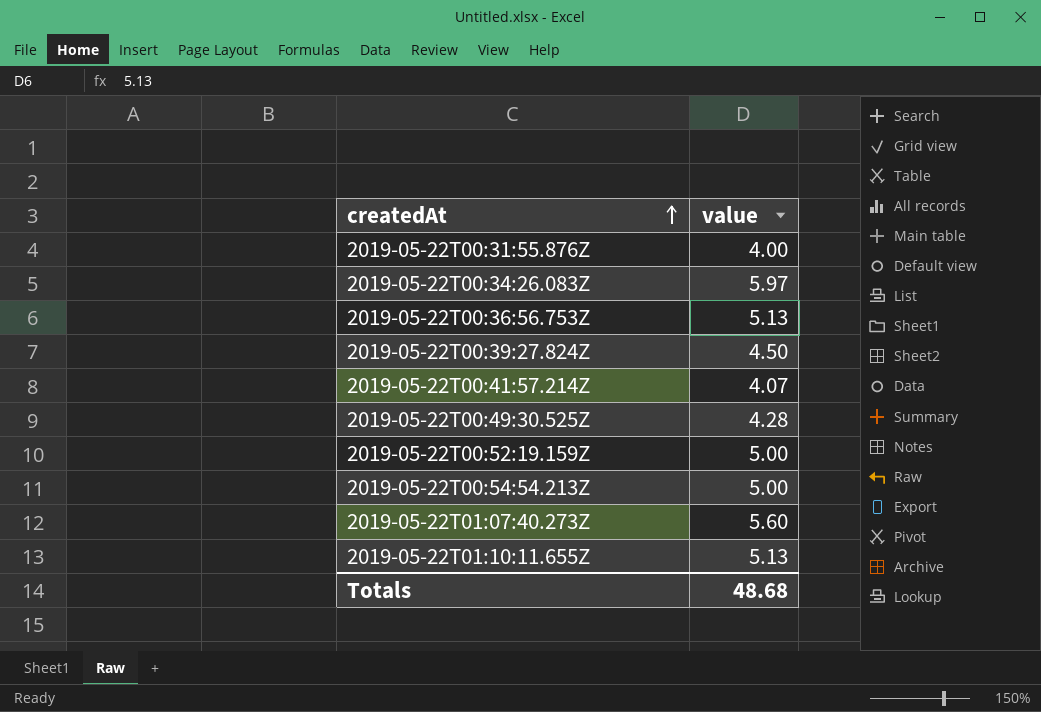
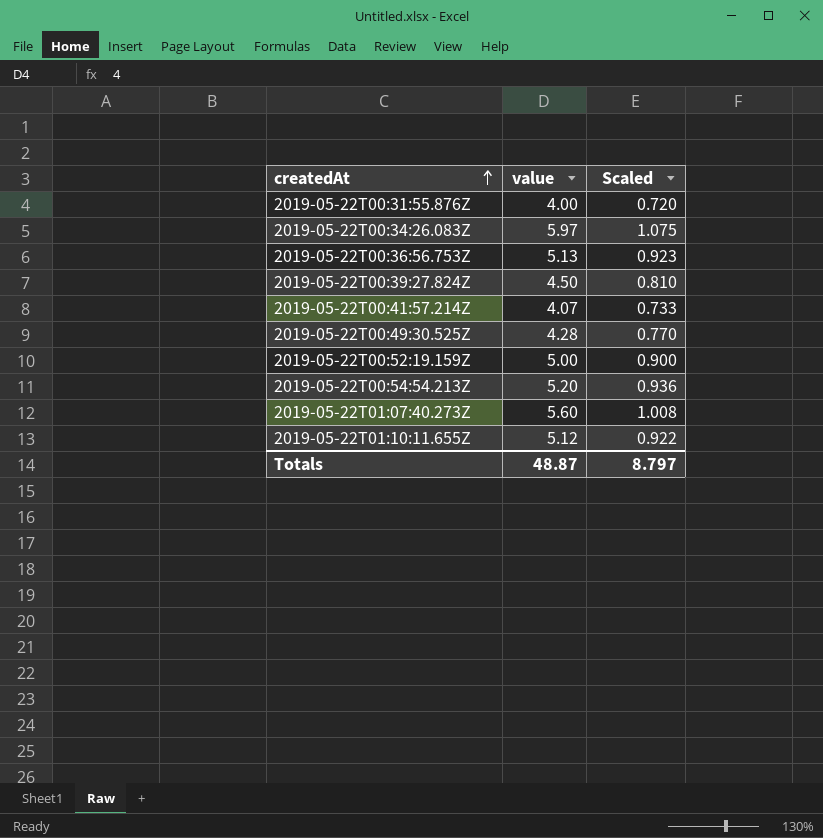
column Scaled | formula: none -> [value] * 0.18
2019-05-22T00:54:54.213Z | value: 5.00 -> 5.20
2019-05-22T01:10:11.655Z | value: 5.13 -> 5.12
Totals | value: 48.68 -> 48.87

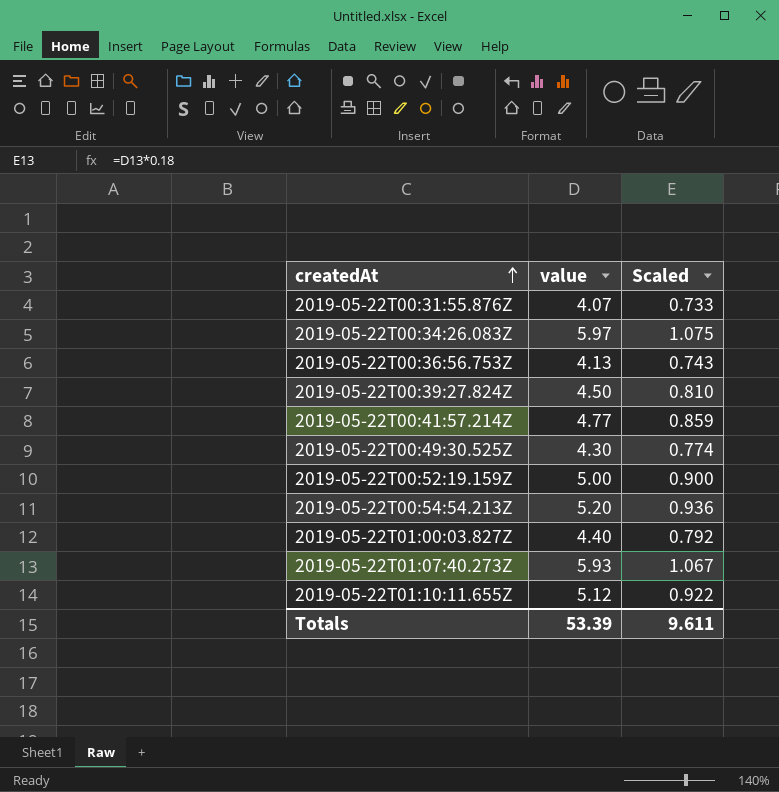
2019-05-22T00:31:55.876Z | value: 4.00 -> 4.07
2019-05-22T00:31:55.876Z | Scaled: 0.720 -> 0.733
2019-05-22T00:36:56.753Z | value: 5.13 -> 4.13
2019-05-22T00:36:56.753Z | Scaled: 0.923 -> 0.743
2019-05-22T00:41:57.214Z | value: 4.07 -> 4.77
2019-05-22T00:41:57.214Z | Scaled: 0.733 -> 0.859
2019-05-22T00:49:30.525Z | value: 4.28 -> 4.30
2019-05-22T00:49:30.525Z | Scaled: 0.770 -> 0.774
row 2019-05-22T01:00:03.827Z: none -> 4.40 | 0.792
2019-05-22T01:07:40.273Z | value: 5.60 -> 5.93
2019-05-22T01:07:40.273Z | Scaled: 1.008 -> 1.067
Totals | value: 48.87 -> 53.39
Totals | Scaled: 8.797 -> 9.611

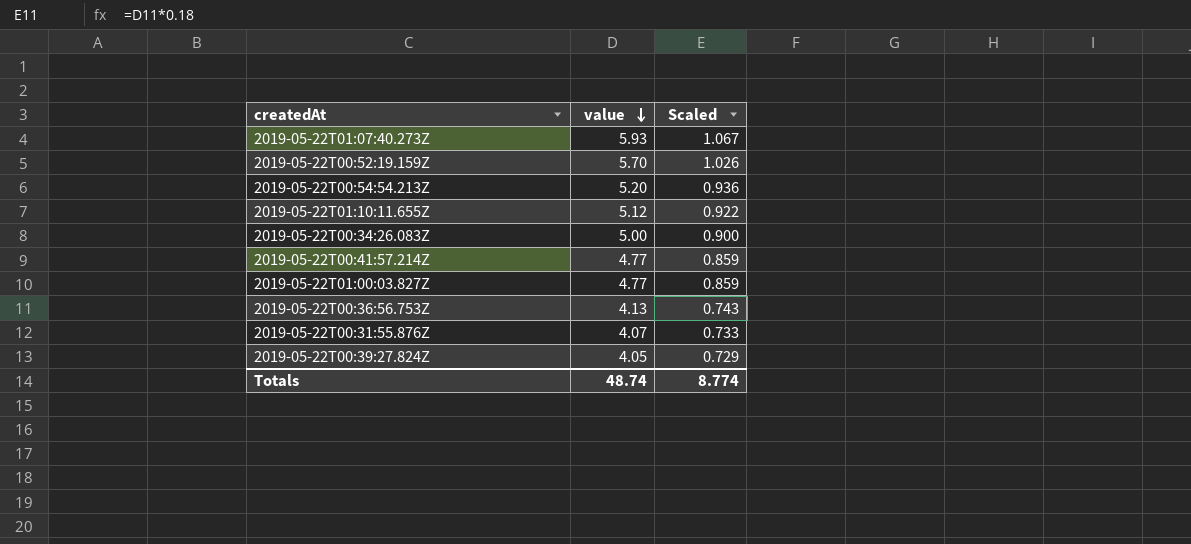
row order: createdAt ascending -> value descending
row 2019-05-22T00:49:30.525Z: 4.30 | 0.774 -> none
2019-05-22T00:52:19.159Z | value: 5.00 -> 5.70
2019-05-22T00:52:19.159Z | Scaled: 0.900 -> 1.026
2019-05-22T00:34:26.083Z | value: 5.97 -> 5.00
2019-05-22T00:34:26.083Z | Scaled: 1.075 -> 0.900
2019-05-22T01:00:03.827Z | value: 4.40 -> 4.77
2019-05-22T01:00:03.827Z | Scaled: 0.792 -> 0.859
2019-05-22T00:39:27.824Z | value: 4.50 -> 4.05
2019-05-22T00:39:27.824Z | Scaled: 0.810 -> 0.729
Totals | value: 53.39 -> 48.74
Totals | Scaled: 9.611 -> 8.774

